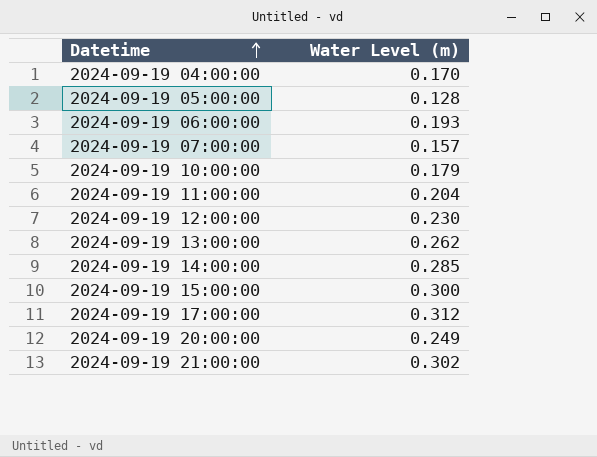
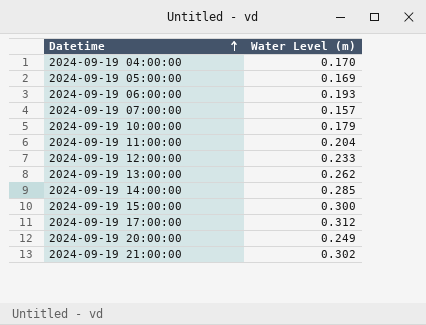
2024-09-19 05:00:00 | Water Level (m): 0.128 -> 0.169
2024-09-19 12:00:00 | Water Level (m): 0.230 -> 0.233

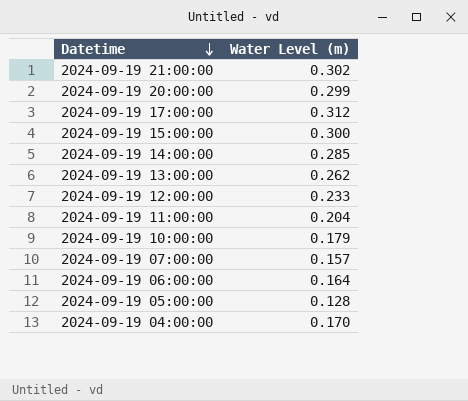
row order: Datetime ascending -> Datetime descending
2024-09-19 20:00:00 | Water Level (m): 0.249 -> 0.299
2024-09-19 06:00:00 | Water Level (m): 0.193 -> 0.164
2024-09-19 05:00:00 | Water Level (m): 0.169 -> 0.128

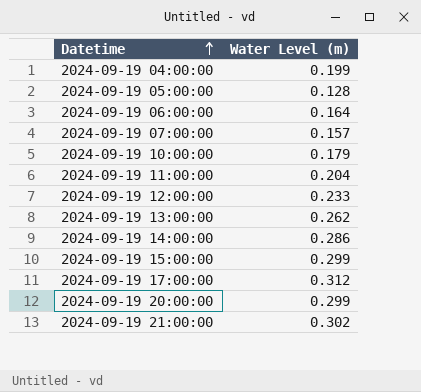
row order: Datetime descending -> Datetime ascending
2024-09-19 04:00:00 | Water Level (m): 0.170 -> 0.199
2024-09-19 14:00:00 | Water Level (m): 0.285 -> 0.286
2024-09-19 15:00:00 | Water Level (m): 0.300 -> 0.299

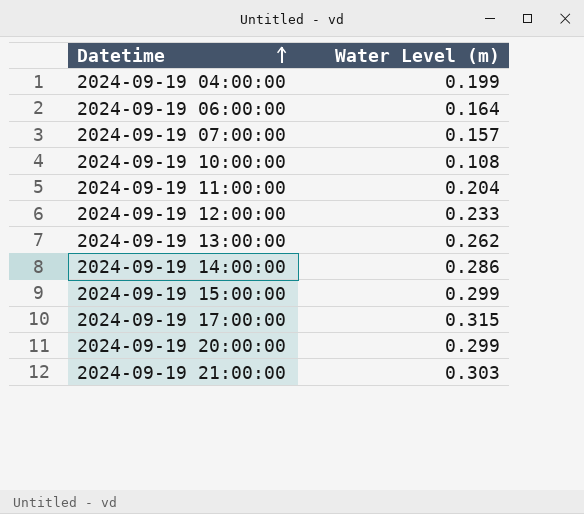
row 2024-09-19 05:00:00: 0.128 -> none
2024-09-19 10:00:00 | Water Level (m): 0.179 -> 0.108
2024-09-19 17:00:00 | Water Level (m): 0.312 -> 0.315
2024-09-19 21:00:00 | Water Level (m): 0.302 -> 0.303

